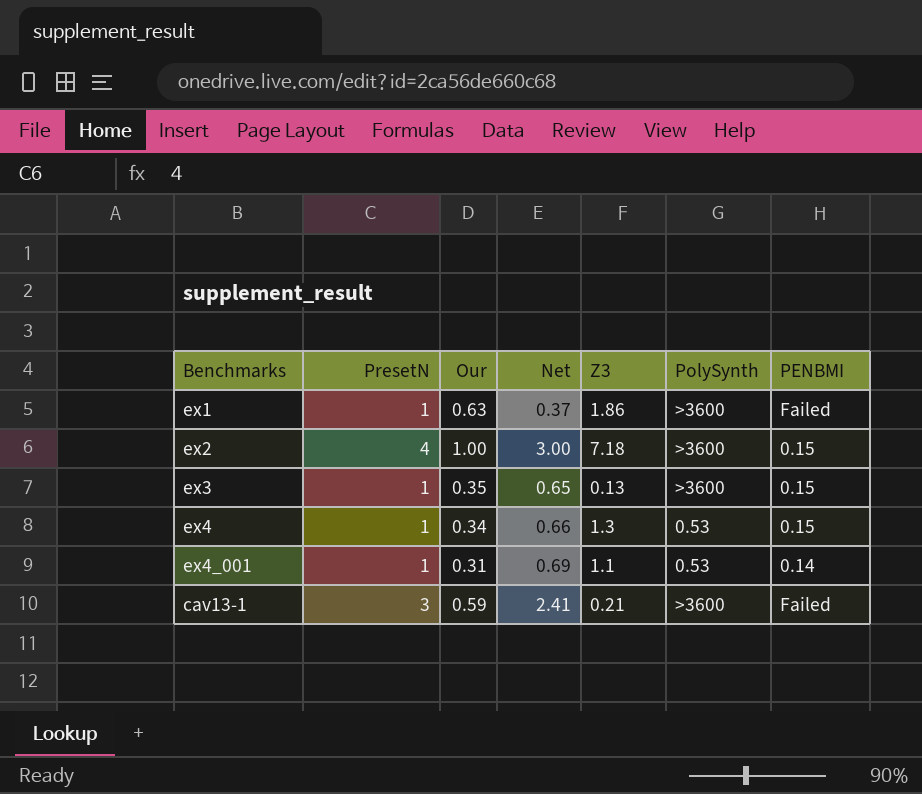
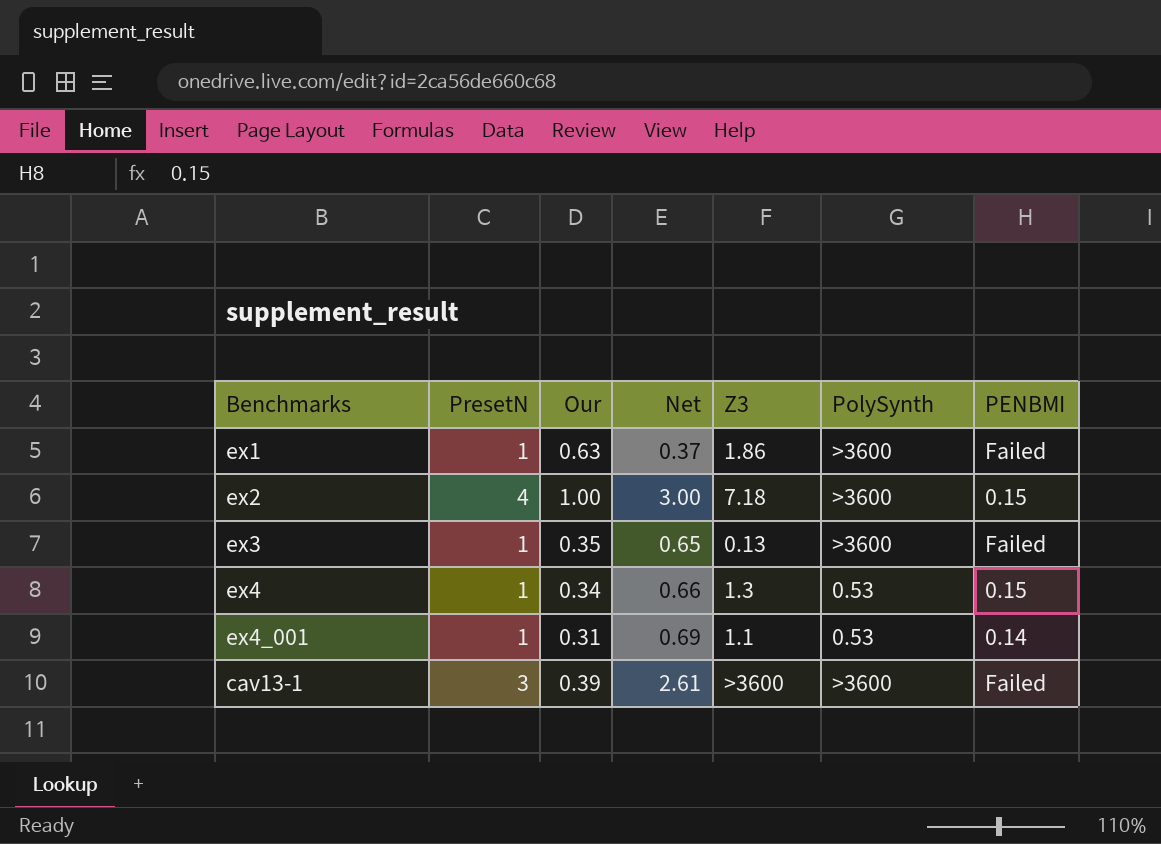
ex3 | PENBMI: 0.15 -> Failed
cav13-1 | Our: 0.59 -> 0.39
cav13-1 | Net: 2.41 -> 2.61
cav13-1 | Z3: 0.21 -> >3600

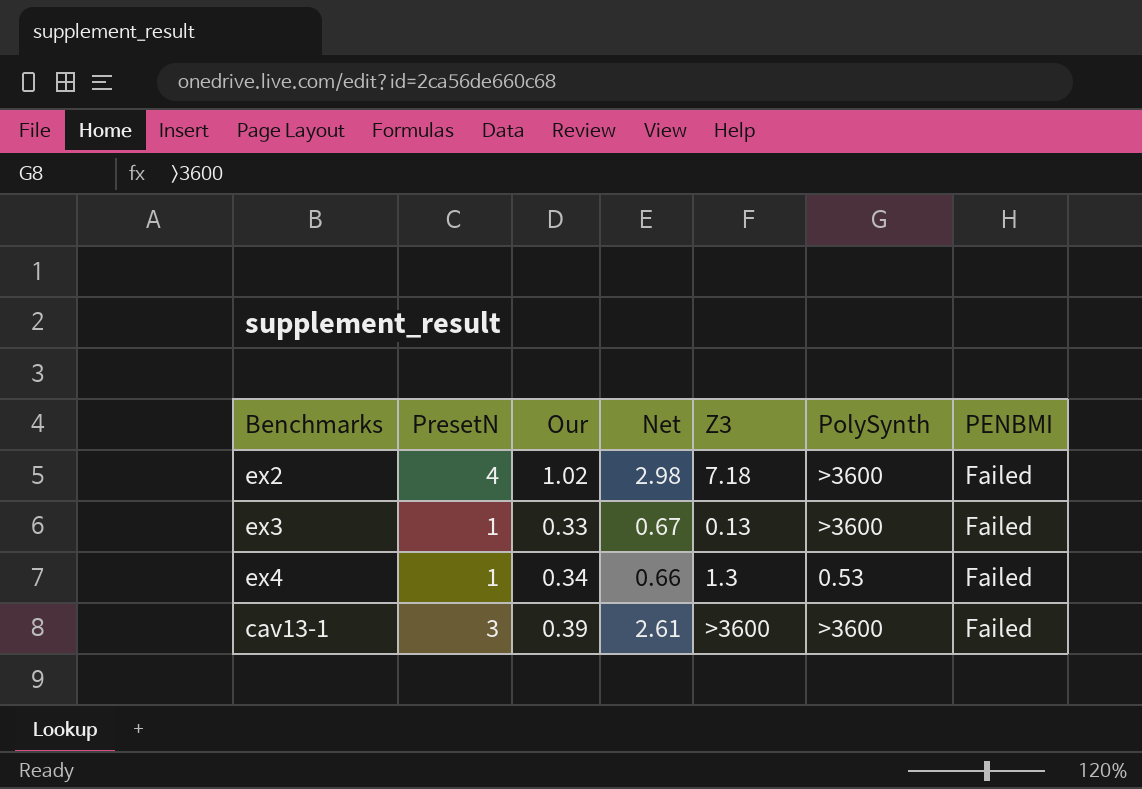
row ex1: 1 | 0.63 | 0.37 | 1.86 | >3600 | Failed -> none
row ex4_001: 1 | 0.31 | 0.69 | 1.1 | 0.53 | 0.14 -> none
ex2 | Our: 1.00 -> 1.02
ex2 | Net: 3.00 -> 2.98
ex2 | PENBMI: 0.15 -> Failed
ex3 | Our: 0.35 -> 0.33
ex3 | Net: 0.65 -> 0.67
ex4 | PENBMI: 0.15 -> Failed

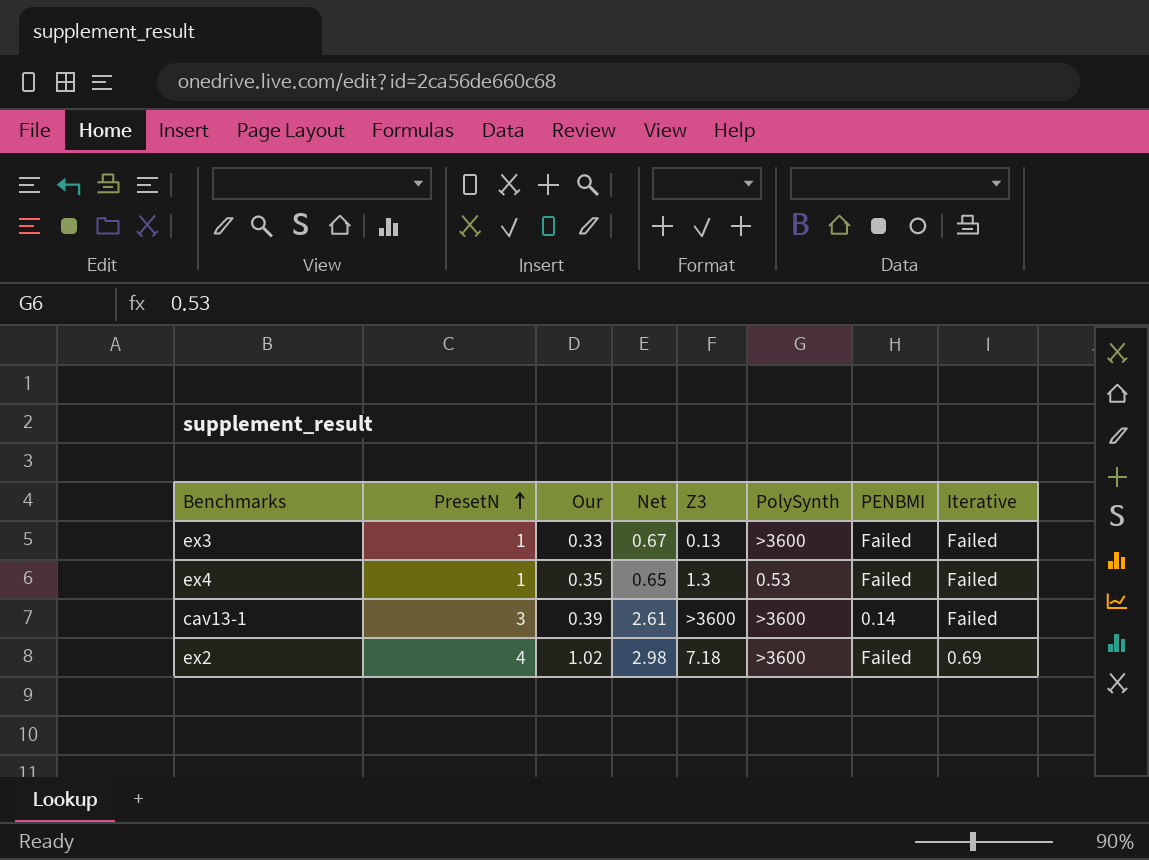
row order: none -> PresetN ascending
column Iterative | position: none -> 8
ex4 | Our: 0.34 -> 0.35
ex4 | Net: 0.66 -> 0.65
cav13-1 | PENBMI: Failed -> 0.14

